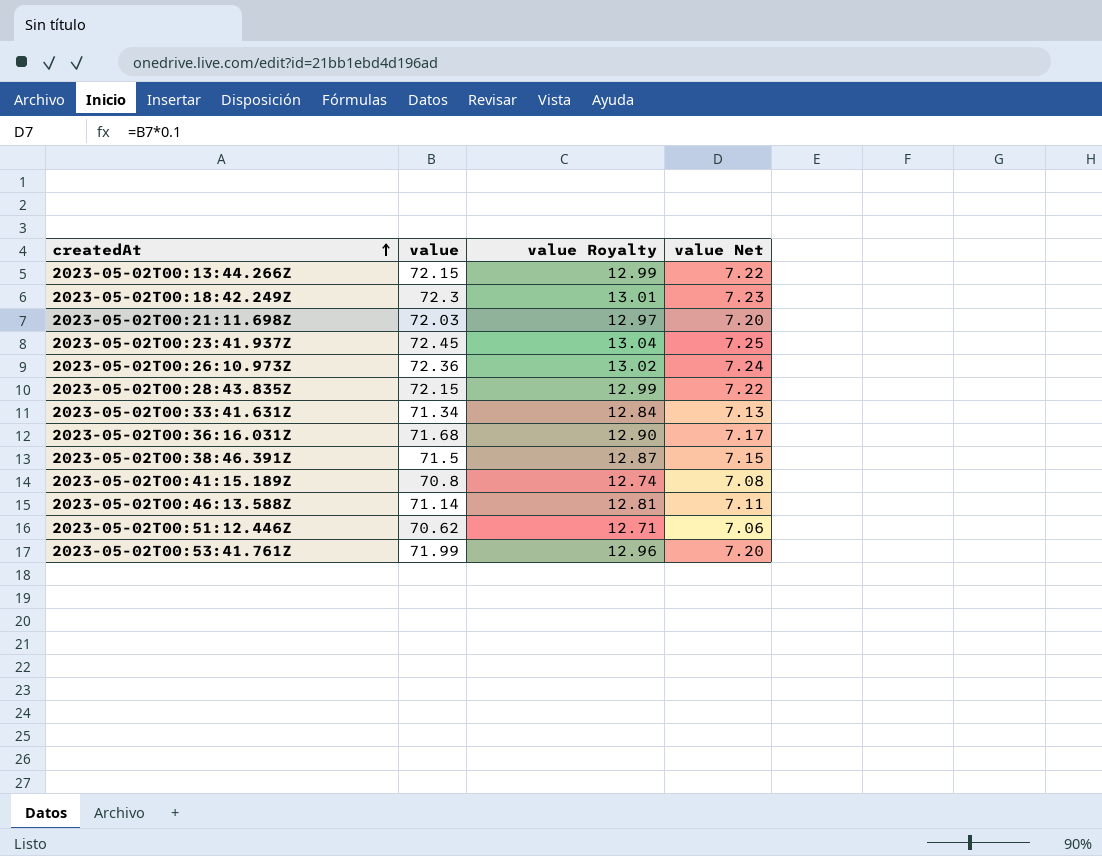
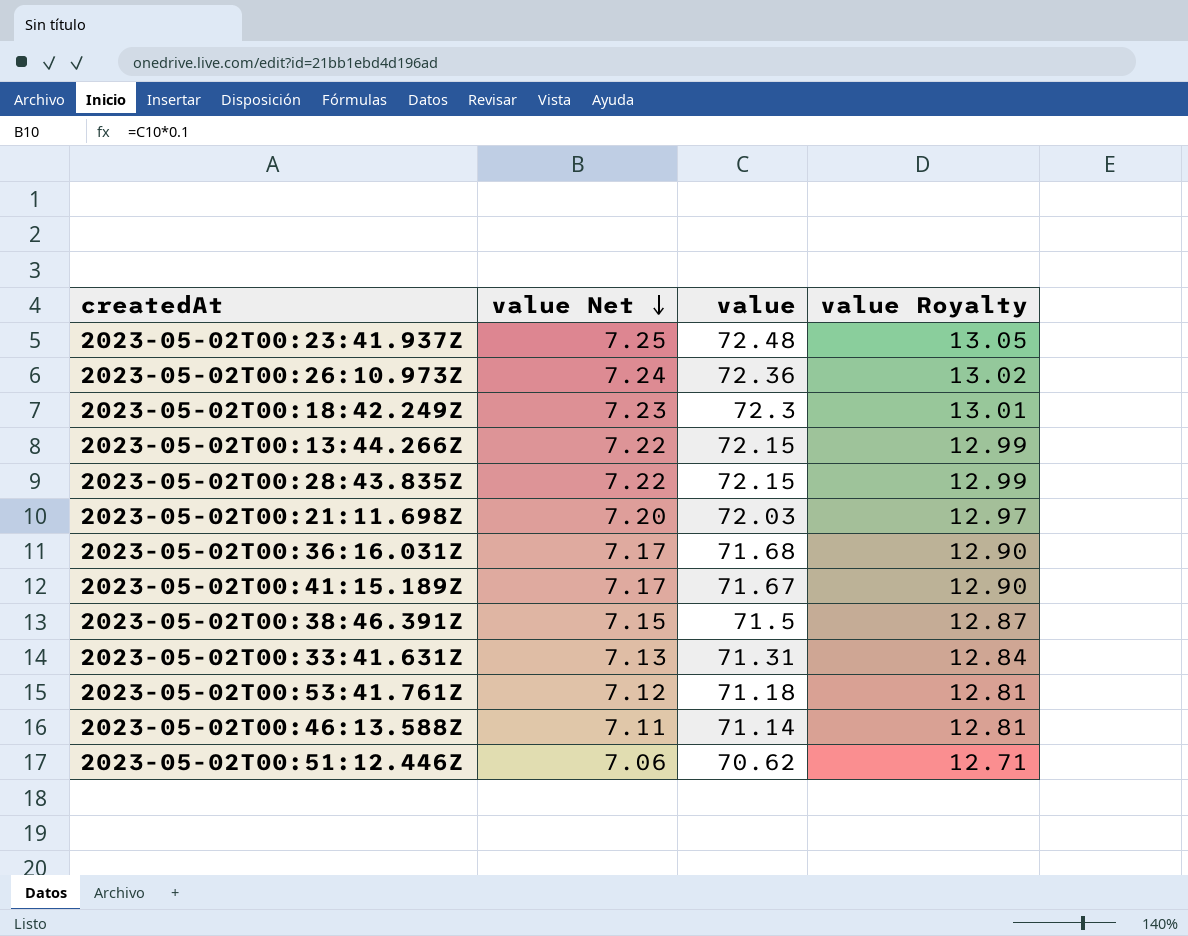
row order: createdAt ascending -> value Net descending
column value Net | position: 4 -> 2
2023-05-02T00:23:41.937Z | value: 72.45 -> 72.48
2023-05-02T00:23:41.937Z | value Royalty: 13.04 -> 13.05
2023-05-02T00:41:15.189Z | value Net: 7.08 -> 7.17
2023-05-02T00:41:15.189Z | value: 70.8 -> 71.67
2023-05-02T00:41:15.189Z | value Royalty: 12.74 -> 12.90
2023-05-02T00:33:41.631Z | value: 71.34 -> 71.31
2023-05-02T00:53:41.761Z | value Net: 7.20 -> 7.12
2023-05-02T00:53:41.761Z | value: 71.99 -> 71.18
2023-05-02T00:53:41.761Z | value Royalty: 12.96 -> 12.81

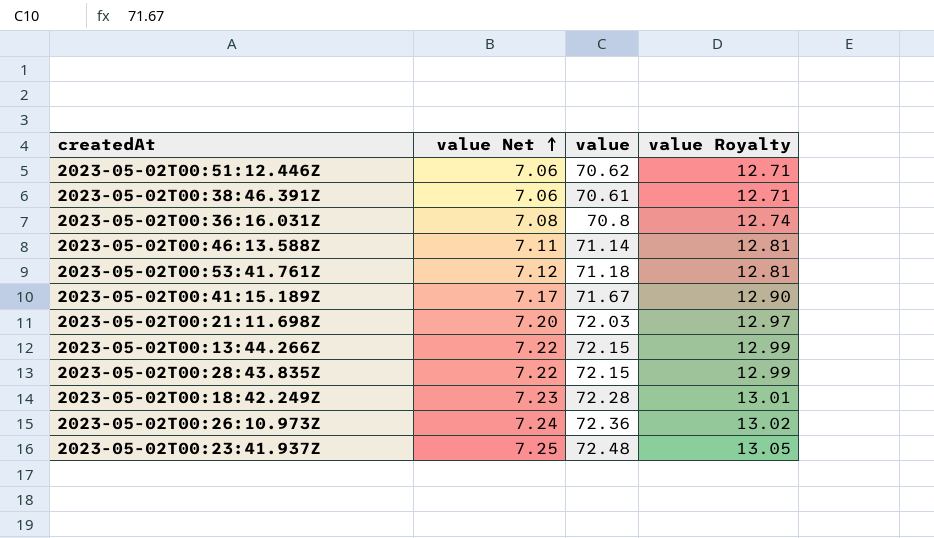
row order: value Net descending -> value Net ascending
row 2023-05-02T00:33:41.631Z: 7.13 | 71.31 | 12.84 -> none
2023-05-02T00:38:46.391Z | value Net: 7.15 -> 7.06
2023-05-02T00:38:46.391Z | value: 71.5 -> 70.61
2023-05-02T00:38:46.391Z | value Royalty: 12.87 -> 12.71
2023-05-02T00:36:16.031Z | value Net: 7.17 -> 7.08
2023-05-02T00:36:16.031Z | value: 71.68 -> 70.8
2023-05-02T00:36:16.031Z | value Royalty: 12.90 -> 12.74
2023-05-02T00:18:42.249Z | value: 72.3 -> 72.28

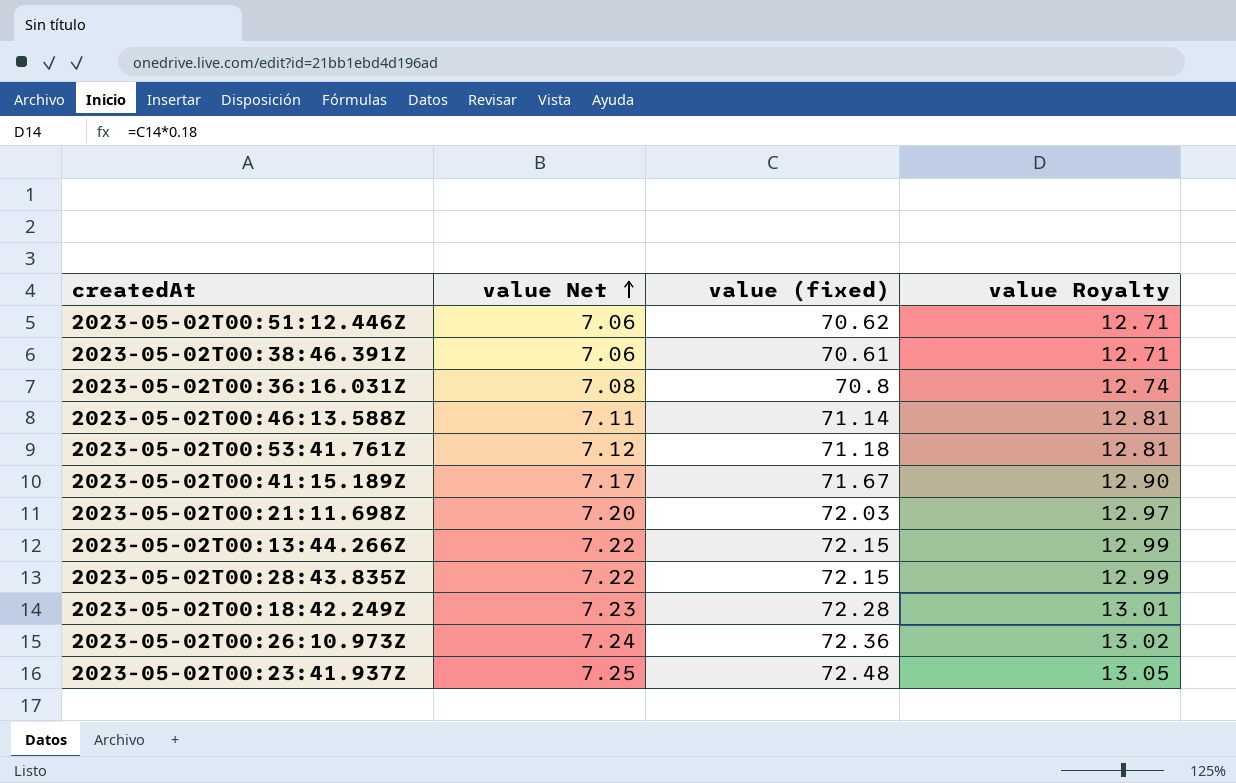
column name: value -> value (fixed)

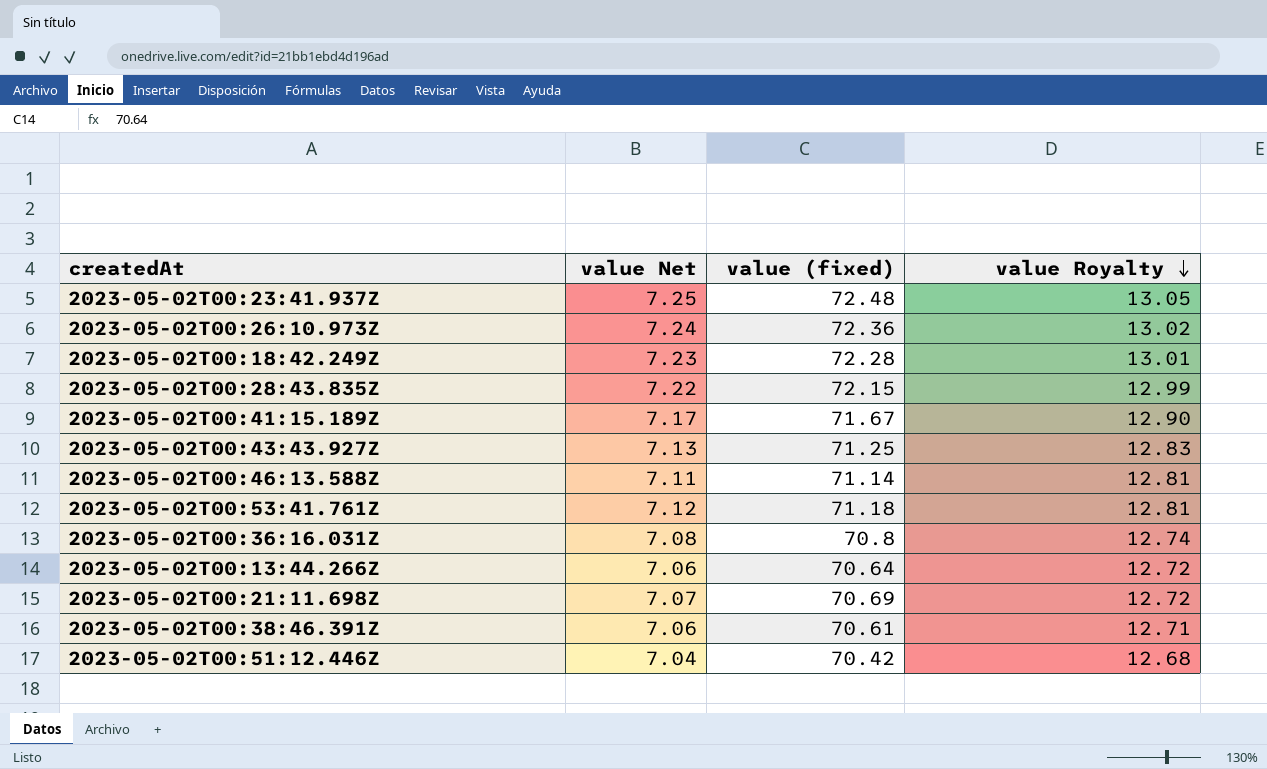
row order: value Net ascending -> value Royalty descending
row 2023-05-02T00:43:43.927Z: none -> 7.13 | 71.25 | 12.83
2023-05-02T00:13:44.266Z | value Net: 7.22 -> 7.06
2023-05-02T00:13:44.266Z | value (fixed): 72.15 -> 70.64
2023-05-02T00:13:44.266Z | value Royalty: 12.99 -> 12.72
2023-05-02T00:21:11.698Z | value Net: 7.20 -> 7.07
2023-05-02T00:21:11.698Z | value (fixed): 72.03 -> 70.69
2023-05-02T00:21:11.698Z | value Royalty: 12.97 -> 12.72
2023-05-02T00:51:12.446Z | value Net: 7.06 -> 7.04
2023-05-02T00:51:12.446Z | value (fixed): 70.62 -> 70.42
2023-05-02T00:51:12.446Z | value Royalty: 12.71 -> 12.68

